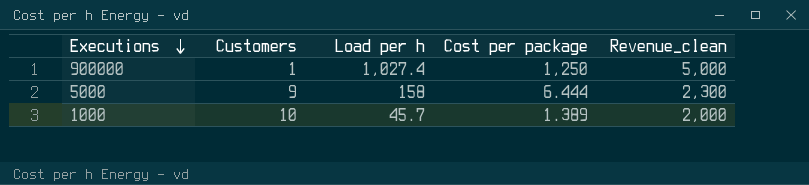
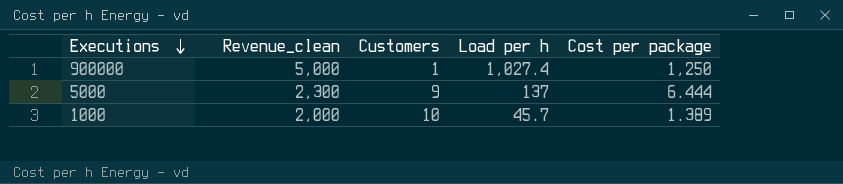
column Revenue_clean | position: 5 -> 2
5000 | Load per h: 158 -> 137

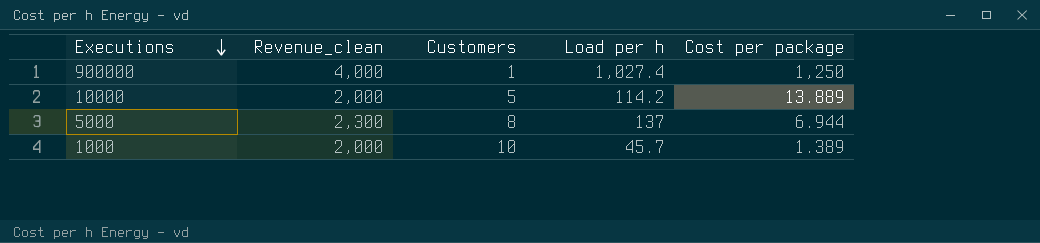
900000 | Revenue_clean: 5,000 -> 4,000
row 10000: none -> 2,000 | 5 | 114.2 | 13.889
5000 | Customers: 9 -> 8
5000 | Cost per package: 6.444 -> 6.944

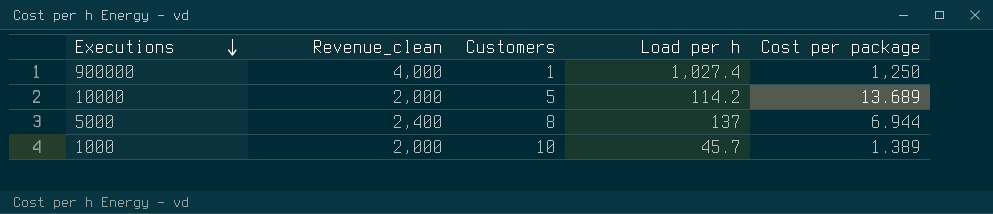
10000 | Cost per package: 13.889 -> 13.689
5000 | Revenue_clean: 2,300 -> 2,400

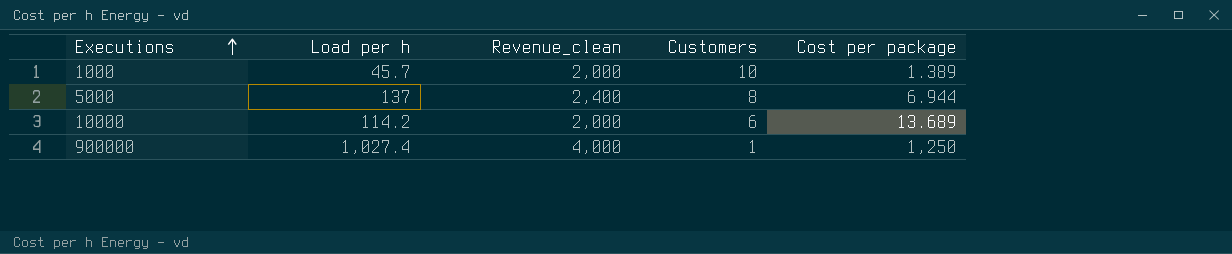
row order: Executions descending -> Executions ascending
column Load per h | position: 4 -> 2
10000 | Customers: 5 -> 6

